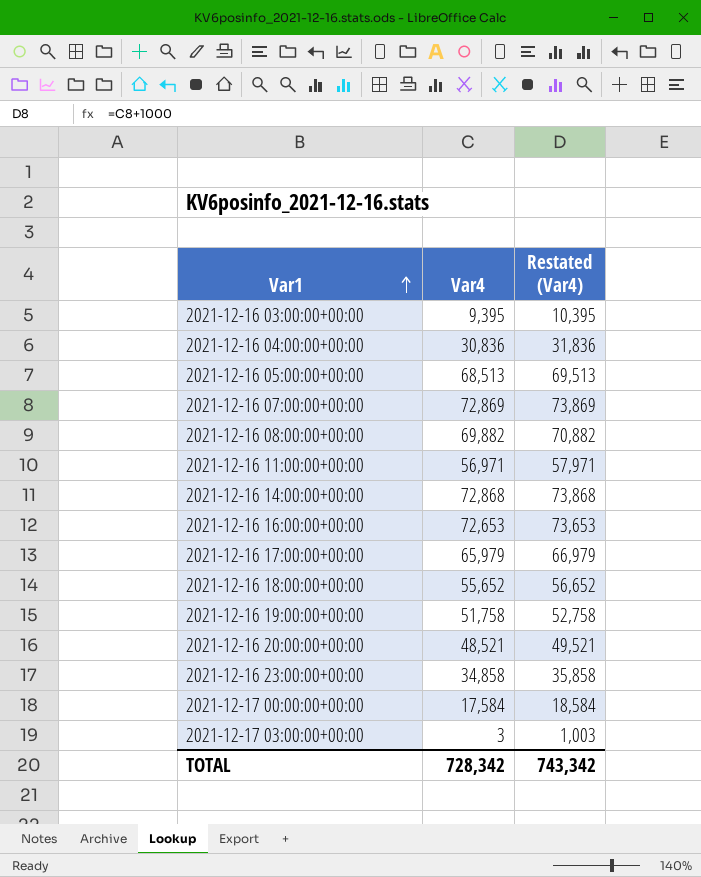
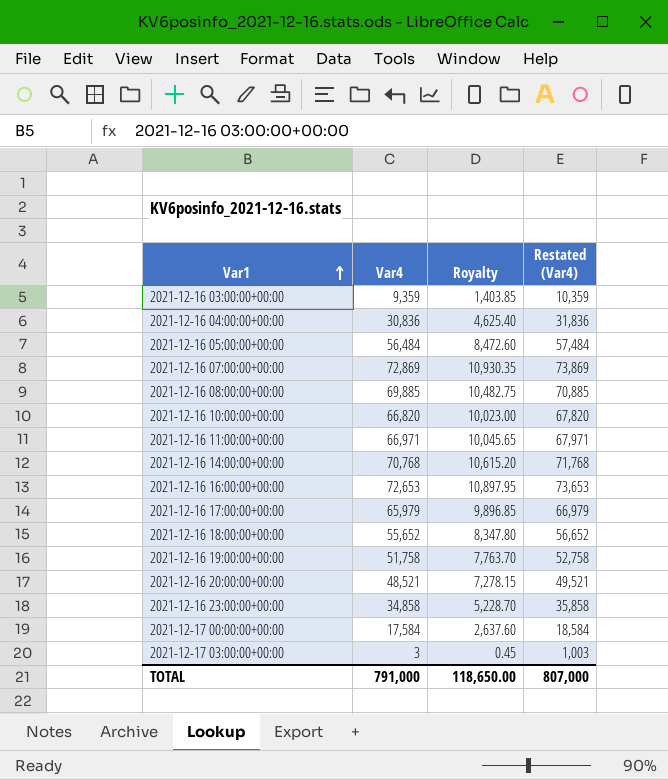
column Royalty | formula: none -> [Var4] * 0.15
2021-12-16 03:00:00+00:00 | Var4: 9,395 -> 9,359
2021-12-16 03:00:00+00:00 | Restated (Var4): 10,395 -> 10,359
2021-12-16 05:00:00+00:00 | Var4: 68,513 -> 56,484
2021-12-16 05:00:00+00:00 | Restated (Var4): 69,513 -> 57,484
2021-12-16 08:00:00+00:00 | Var4: 69,882 -> 69,885
2021-12-16 08:00:00+00:00 | Restated (Var4): 70,882 -> 70,885
row 2021-12-16 10:00:00+00:00: none -> 66,820 | 10,023.00 | 67,820
2021-12-16 11:00:00+00:00 | Var4: 56,971 -> 66,971
2021-12-16 11:00:00+00:00 | Restated (Var4): 57,971 -> 67,971
2021-12-16 14:00:00+00:00 | Var4: 72,868 -> 70,768
2021-12-16 14:00:00+00:00 | Restated (Var4): 73,868 -> 71,768
TOTAL | Var4: 728,342 -> 791,000
TOTAL | Restated (Var4): 743,342 -> 807,000

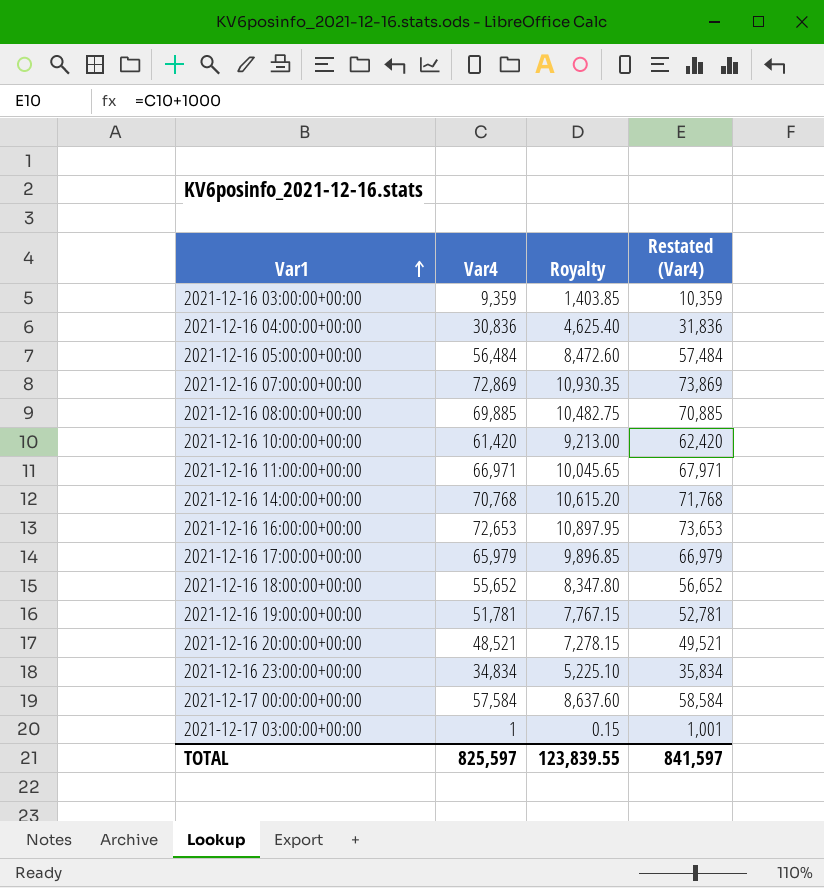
2021-12-16 10:00:00+00:00 | Var4: 66,820 -> 61,420
2021-12-16 10:00:00+00:00 | Royalty: 10,023.00 -> 9,213.00
2021-12-16 10:00:00+00:00 | Restated (Var4): 67,820 -> 62,420
2021-12-16 19:00:00+00:00 | Var4: 51,758 -> 51,781
2021-12-16 19:00:00+00:00 | Royalty: 7,763.70 -> 7,767.15
2021-12-16 19:00:00+00:00 | Restated (Var4): 52,758 -> 52,781
2021-12-16 23:00:00+00:00 | Var4: 34,858 -> 34,834
2021-12-16 23:00:00+00:00 | Royalty: 5,228.70 -> 5,225.10
2021-12-16 23:00:00+00:00 | Restated (Var4): 35,858 -> 35,834
2021-12-17 00:00:00+00:00 | Var4: 17,584 -> 57,584
2021-12-17 00:00:00+00:00 | Royalty: 2,637.60 -> 8,637.60
2021-12-17 00:00:00+00:00 | Restated (Var4): 18,584 -> 58,584
2021-12-17 03:00:00+00:00 | Var4: 3 -> 1
2021-12-17 03:00:00+00:00 | Royalty: 0.45 -> 0.15
2021-12-17 03:00:00+00:00 | Restated (Var4): 1,003 -> 1,001
TOTAL | Var4: 791,000 -> 825,597
TOTAL | Royalty: 118,650.00 -> 123,839.55
TOTAL | Restated (Var4): 807,000 -> 841,597

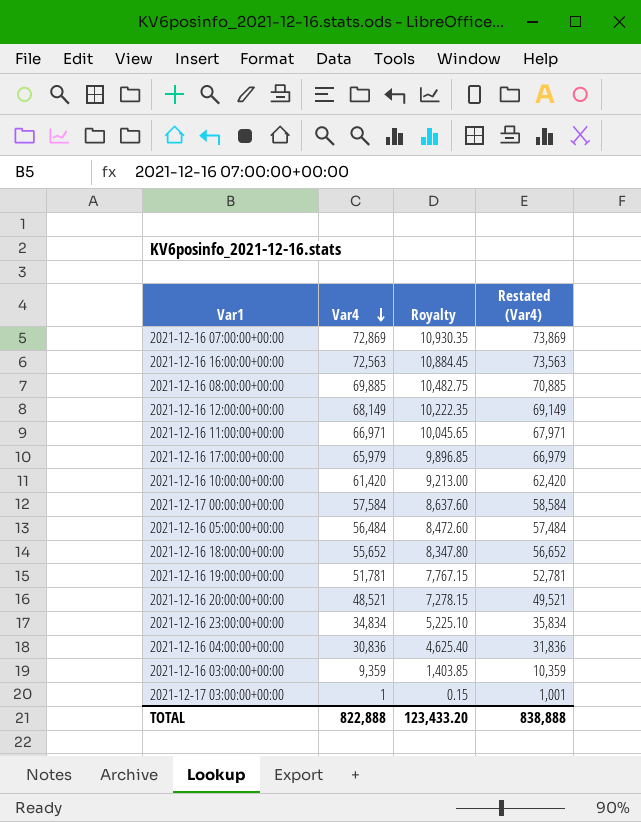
row order: Var1 ascending -> Var4 descending
row 2021-12-16 14:00:00+00:00: 70,768 | 10,615.20 | 71,768 -> none
2021-12-16 16:00:00+00:00 | Var4: 72,653 -> 72,563
2021-12-16 16:00:00+00:00 | Royalty: 10,897.95 -> 10,884.45
2021-12-16 16:00:00+00:00 | Restated (Var4): 73,653 -> 73,563
row 2021-12-16 12:00:00+00:00: none -> 68,149 | 10,222.35 | 69,149
TOTAL | Var4: 825,597 -> 822,888
TOTAL | Royalty: 123,839.55 -> 123,433.20
TOTAL | Restated (Var4): 841,597 -> 838,888

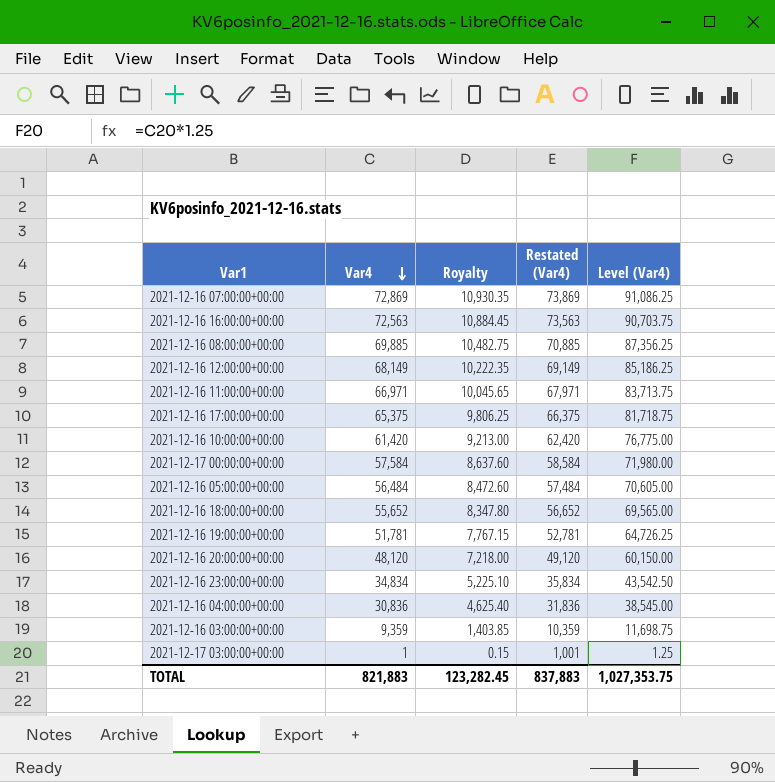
column Level (Var4) | formula: none -> [Var4] * 1.25
2021-12-16 17:00:00+00:00 | Var4: 65,979 -> 65,375
2021-12-16 17:00:00+00:00 | Royalty: 9,896.85 -> 9,806.25
2021-12-16 17:00:00+00:00 | Restated (Var4): 66,979 -> 66,375
2021-12-16 20:00:00+00:00 | Var4: 48,521 -> 48,120
2021-12-16 20:00:00+00:00 | Royalty: 7,278.15 -> 7,218.00
2021-12-16 20:00:00+00:00 | Restated (Var4): 49,521 -> 49,120
TOTAL | Var4: 822,888 -> 821,883
TOTAL | Royalty: 123,433.20 -> 123,282.45
TOTAL | Restated (Var4): 838,888 -> 837,883

